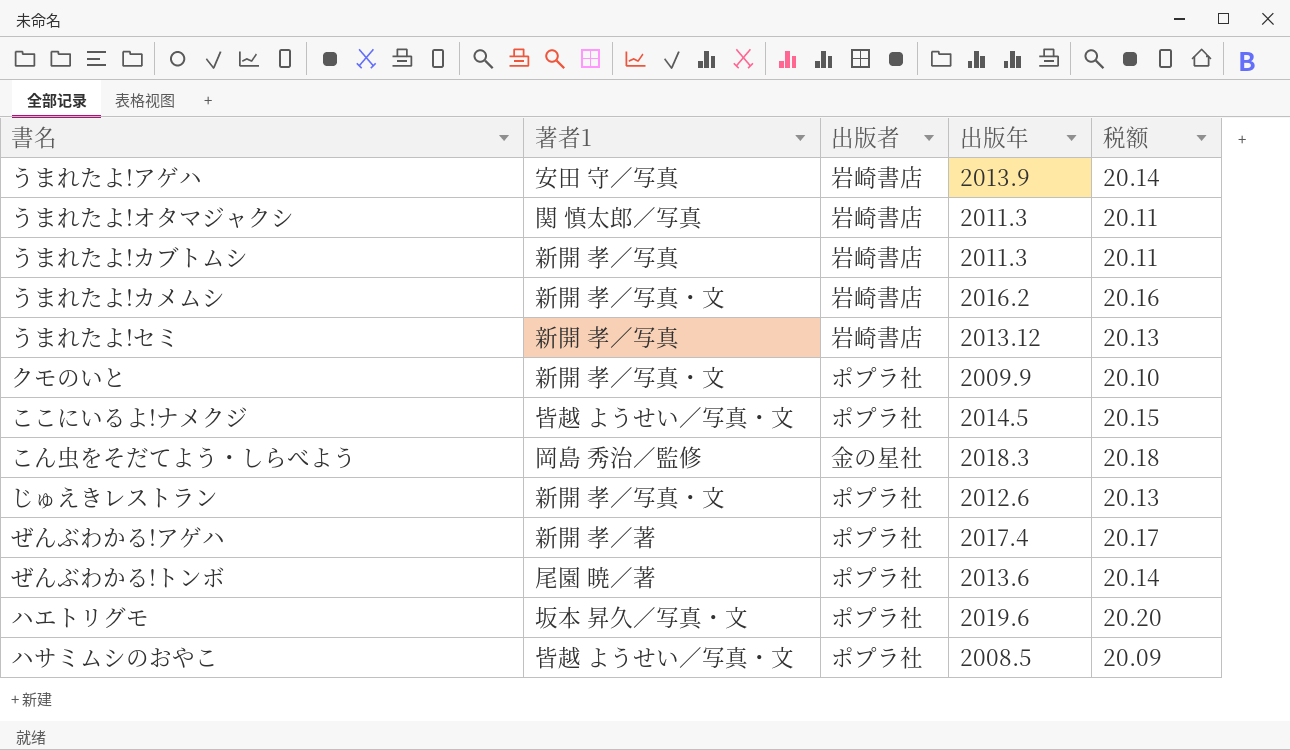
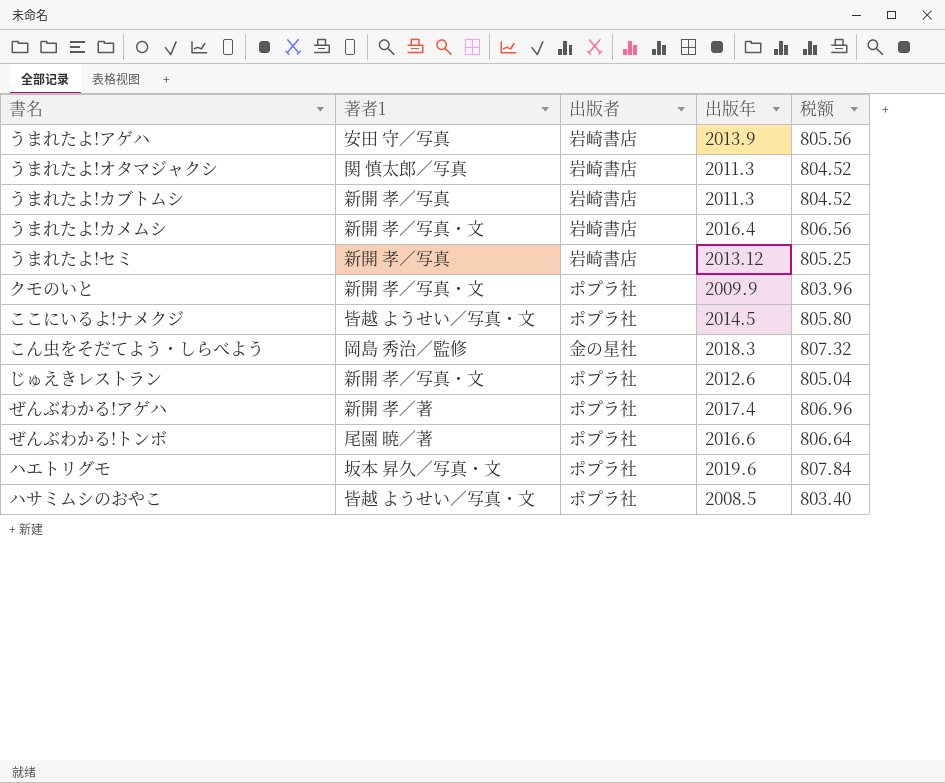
column 税额 | formula: [出版年] * 0.01 -> [出版年] * 0.4
うまれたよ!カメムシ | 出版年: 2016.2 -> 2016.4
ぜんぶわかる!トンボ | 出版年: 2013.6 -> 2016.6

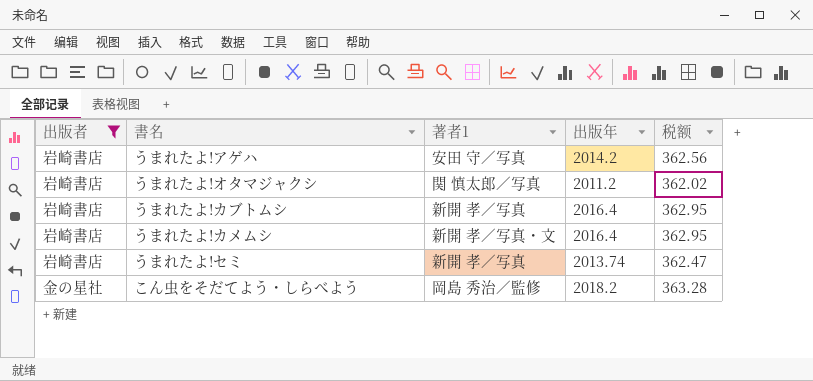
filter: none -> 出版者 != ポプラ社
column 出版者 | position: 3 -> 1
column 税额 | formula: [出版年] * 0.4 -> [出版年] * 0.18
うまれたよ!アゲハ | 出版年: 2013.9 -> 2014.2
うまれたよ!オタマジャクシ | 出版年: 2011.3 -> 2011.2
うまれたよ!カブトムシ | 出版年: 2011.3 -> 2016.4
うまれたよ!セミ | 出版年: 2013.12 -> 2013.74
こん虫をそだてよう・しらべよう | 出版年: 2018.3 -> 2018.2

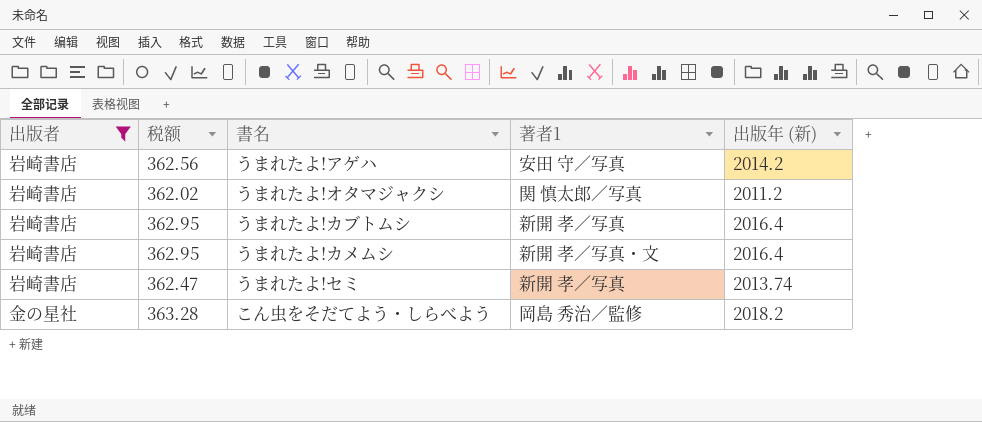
column 税额 | position: 5 -> 2
column name: 出版年 -> 出版年 (新)

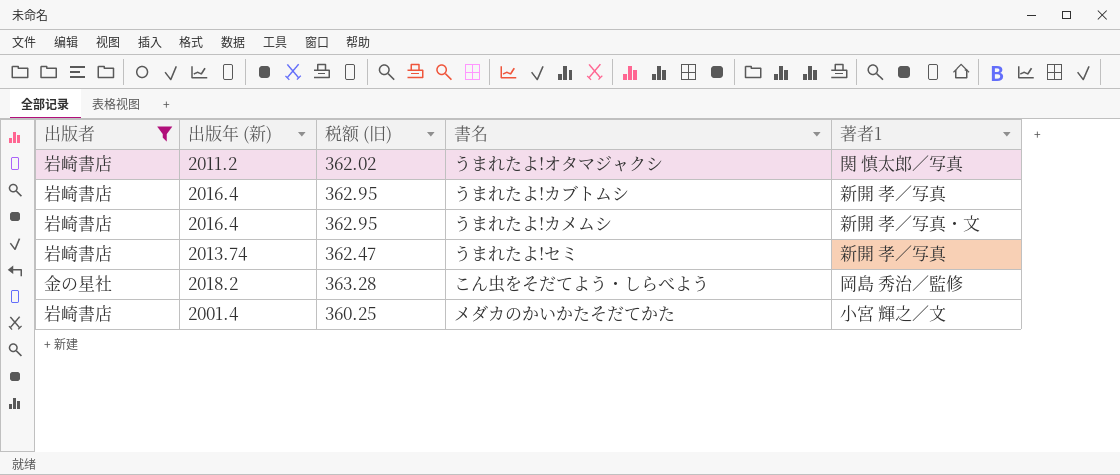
column 出版年 (新) | position: 5 -> 2
column name: 税额 -> 税额 (旧)
row うまれたよ!アゲハ: 岩崎書店 | 362.56 | 安田 守／写真 | 2014.2 -> none
row メダカのかいかたそだてかた: none -> 岩崎書店 | 2001.4 | 360.25 | 小宮 輝之／文

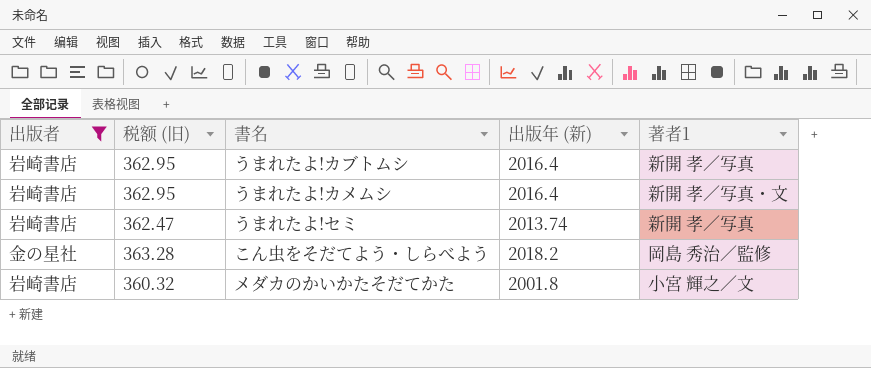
column 出版年 (新) | position: 2 -> 4
row うまれたよ!オタマジャクシ: 岩崎書店 | 2011.2 | 362.02 | 関 慎太郎／写真 -> none
メダカのかいかたそだてかた | 税额 (旧): 360.25 -> 360.32
メダカのかいかたそだてかた | 出版年 (新): 2001.4 -> 2001.8

